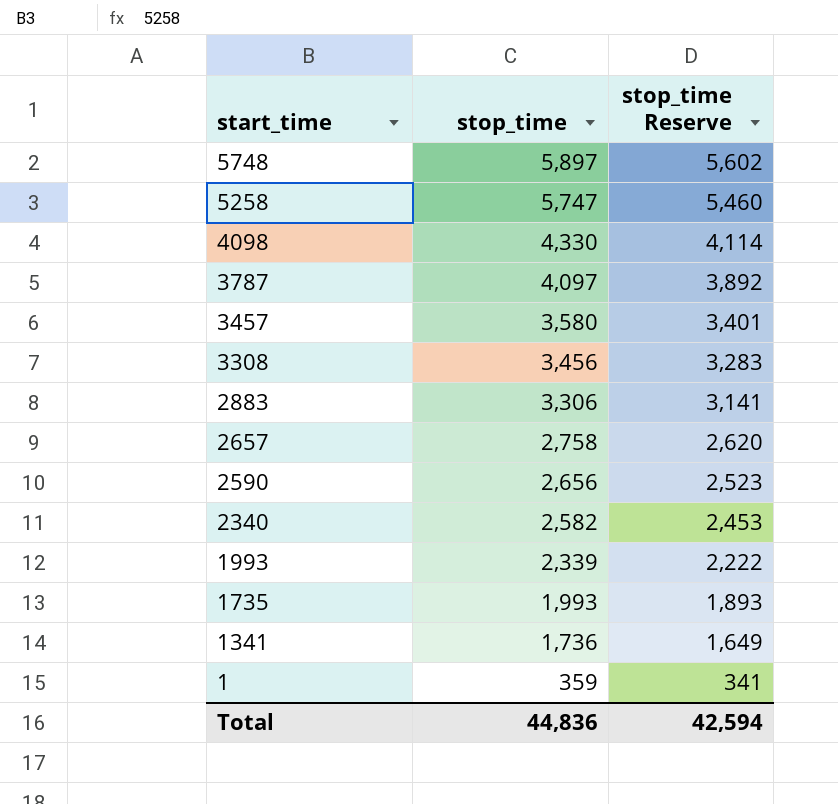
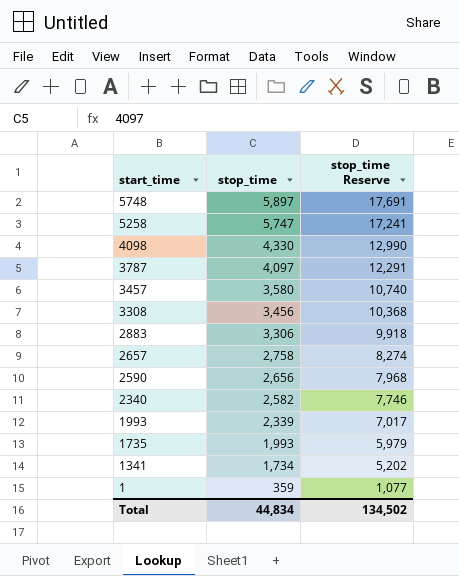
column stop_time Reserve | formula: [stop_time] * 0.95 -> [stop_time] * 3
1341 | stop_time: 1,736 -> 1,734
Total | stop_time: 44,836 -> 44,834
Total | stop_time Reserve: 42,594 -> 134,502

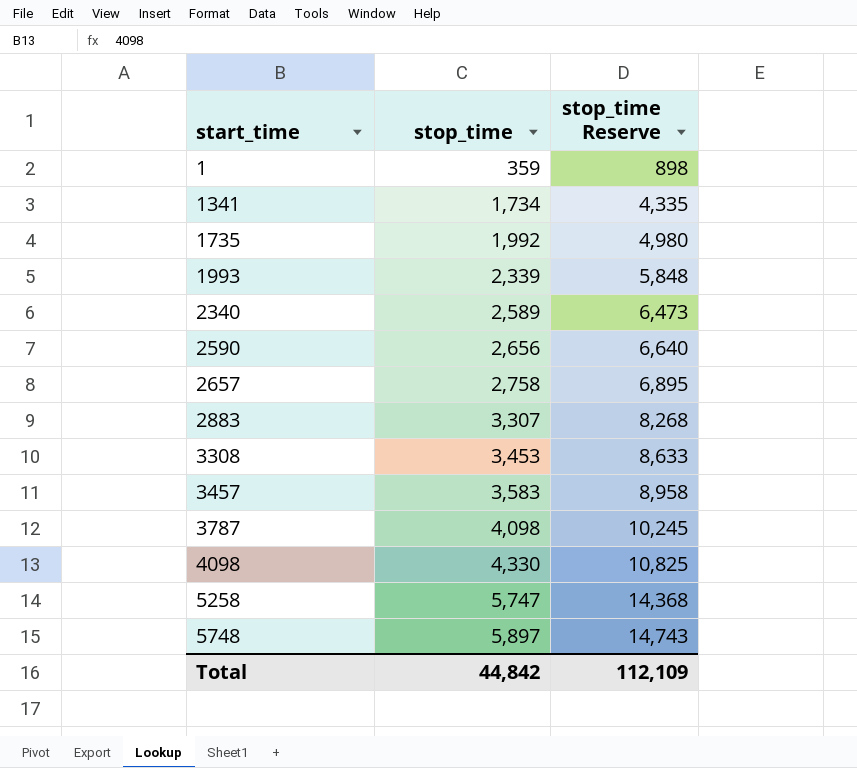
row order: start_time descending -> start_time ascending
column stop_time Reserve | formula: [stop_time] * 3 -> [stop_time] * 2.5
1735 | stop_time: 1,993 -> 1,992
2340 | stop_time: 2,582 -> 2,589
2883 | stop_time: 3,306 -> 3,307
3308 | stop_time: 3,456 -> 3,453
3457 | stop_time: 3,580 -> 3,583
3787 | stop_time: 4,097 -> 4,098
Total | stop_time: 44,834 -> 44,842
Total | stop_time Reserve: 134,502 -> 112,109

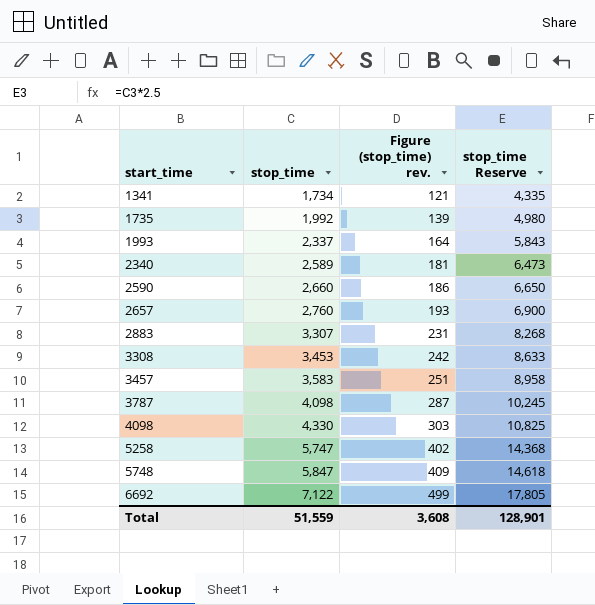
column Figure (stop_time) rev. | formula: none -> [stop_time] * 0.07
row 1: 359 | 898 -> none
1993 | stop_time: 2,339 -> 2,337
1993 | stop_time Reserve: 5,848 -> 5,843
2590 | stop_time: 2,656 -> 2,660
2590 | stop_time Reserve: 6,640 -> 6,650
2657 | stop_time: 2,758 -> 2,760
2657 | stop_time Reserve: 6,895 -> 6,900
5748 | stop_time: 5,897 -> 5,847
5748 | stop_time Reserve: 14,743 -> 14,618
row 6692: none -> 7,122 | 499 | 17,805
Total | stop_time: 44,842 -> 51,559
Total | stop_time Reserve: 112,109 -> 128,901

